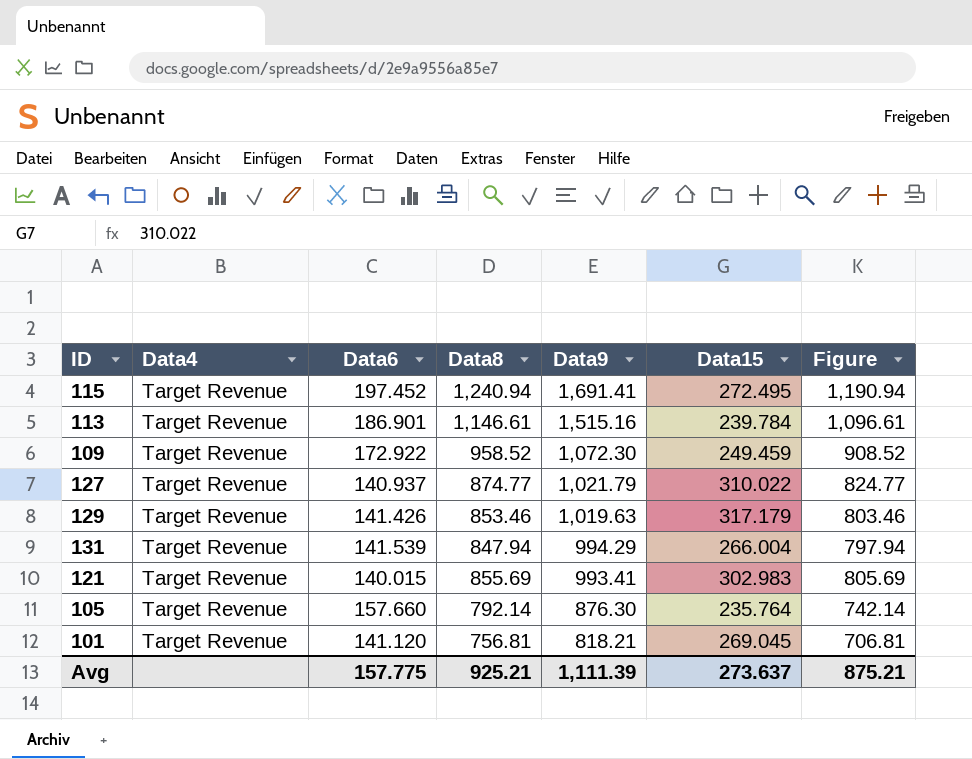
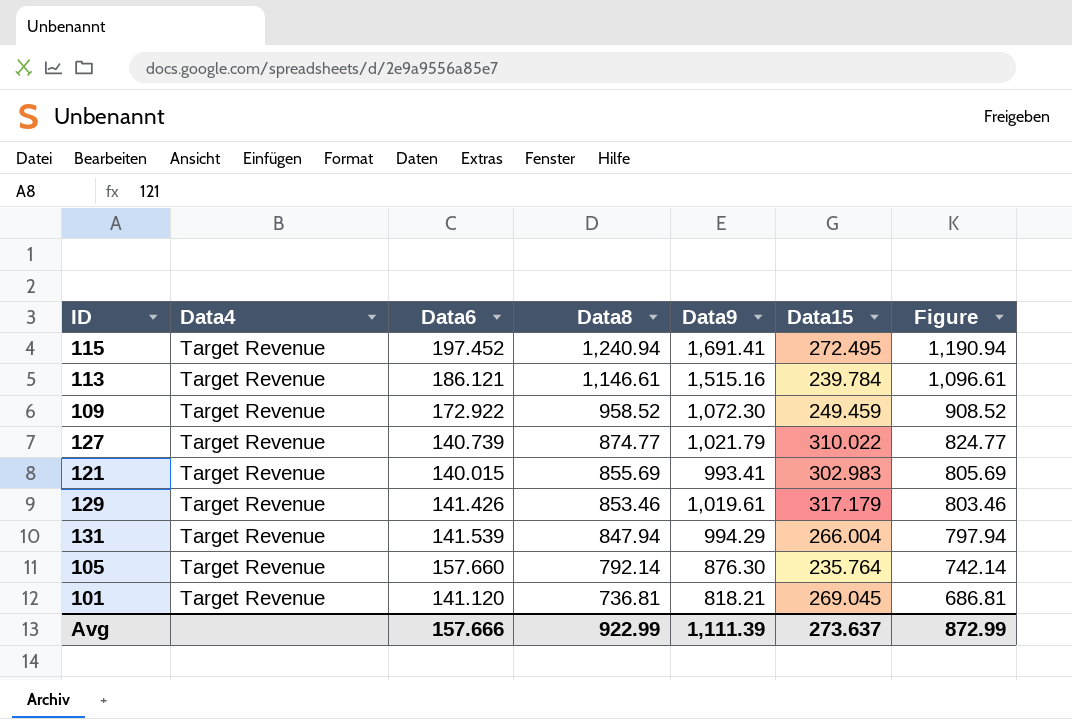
row order: Data9 descending -> Data8 descending
113 | Data6: 186.901 -> 186.121
127 | Data6: 140.937 -> 140.739
129 | Data9: 1,019.63 -> 1,019.61
101 | Data8: 756.81 -> 736.81
101 | Figure: 706.81 -> 686.81
Avg | Data6: 157.775 -> 157.666
Avg | Data8: 925.21 -> 922.99
Avg | Figure: 875.21 -> 872.99

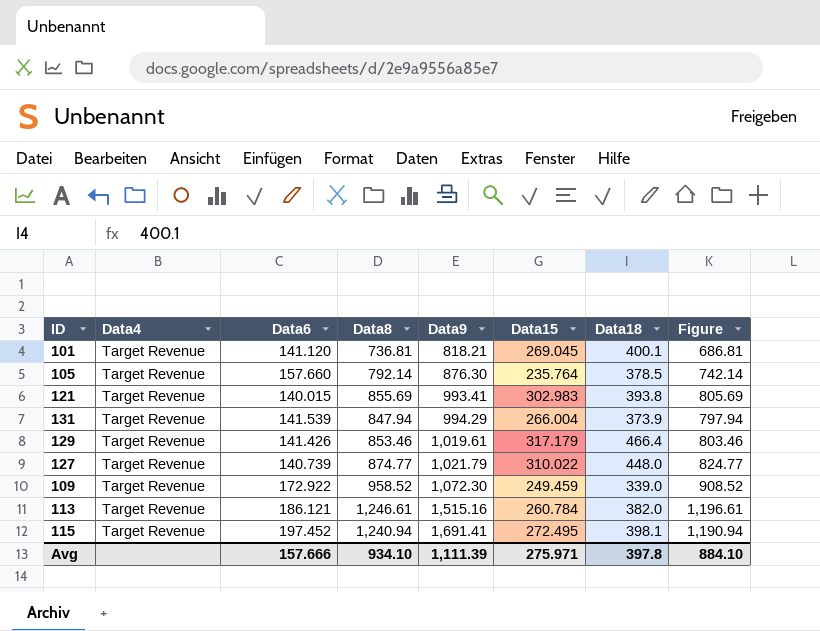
row order: Data8 descending -> Data9 ascending
column Data18 | position: none -> 7
113 | Data8: 1,146.61 -> 1,246.61
113 | Data15: 239.784 -> 260.784
113 | Figure: 1,096.61 -> 1,196.61
Avg | Data8: 922.99 -> 934.10
Avg | Data15: 273.637 -> 275.971
Avg | Figure: 872.99 -> 884.10

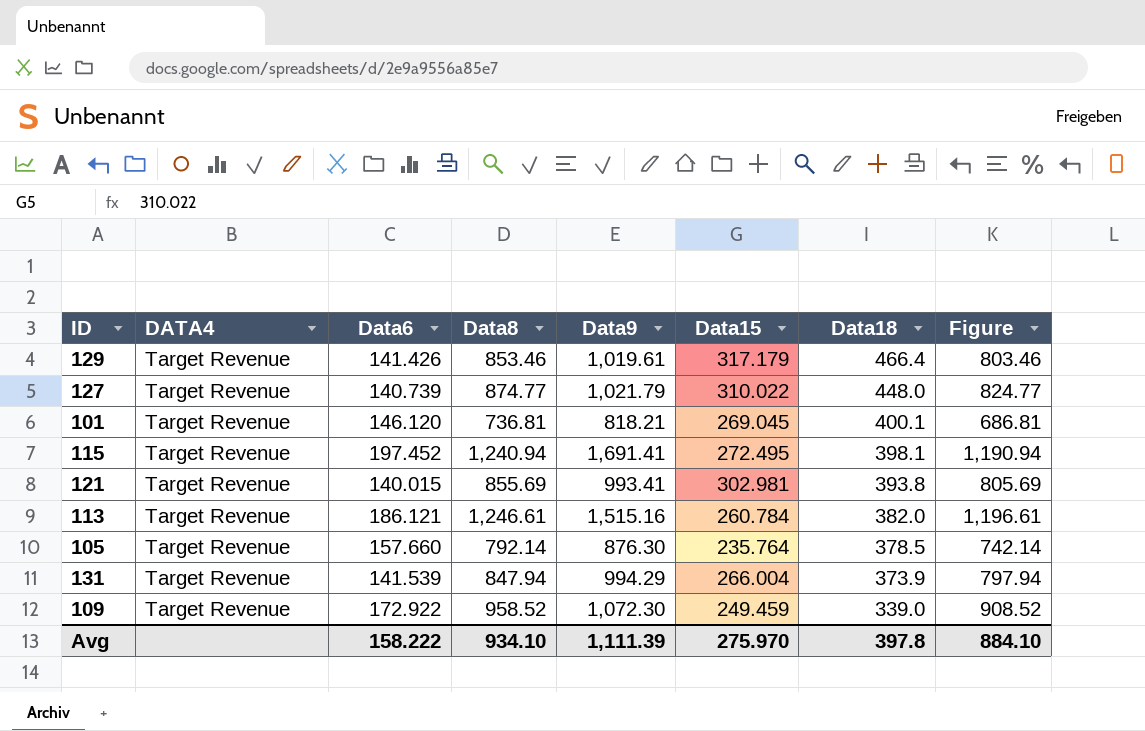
row order: Data9 ascending -> Data18 descending
column name: Data4 -> DATA4
101 | Data6: 141.120 -> 146.120
121 | Data15: 302.983 -> 302.981
Avg | Data6: 157.666 -> 158.222
Avg | Data15: 275.971 -> 275.970

